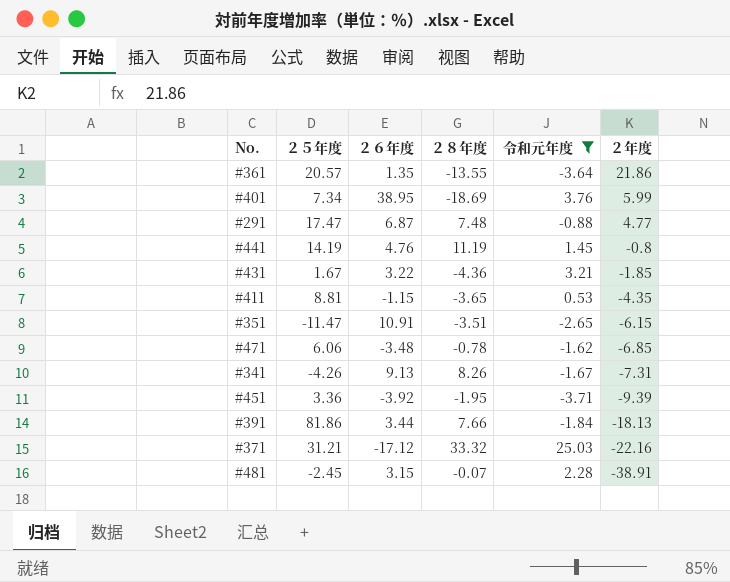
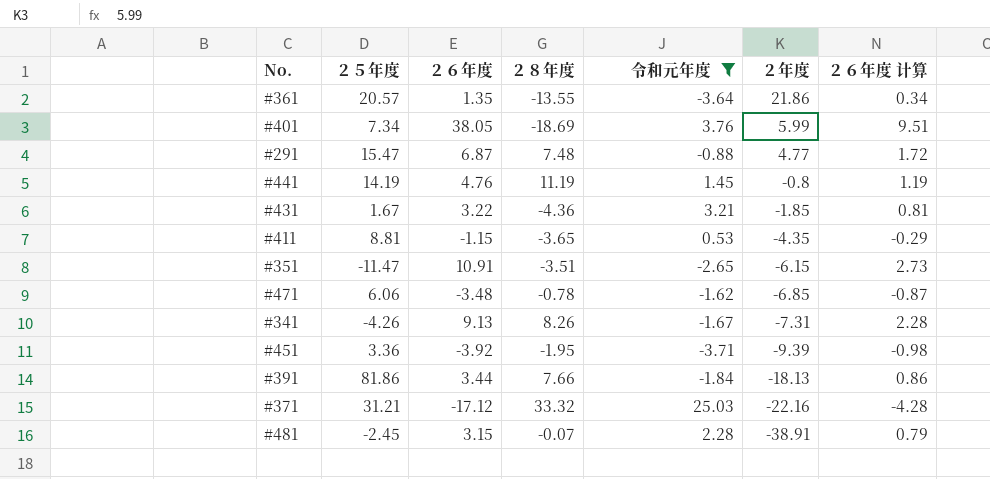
column ２６年度 计算 | formula: none -> [２６年度] * 0.25
#401 | ２６年度: 38.95 -> 38.05
#291 | ２５年度: 17.47 -> 15.47

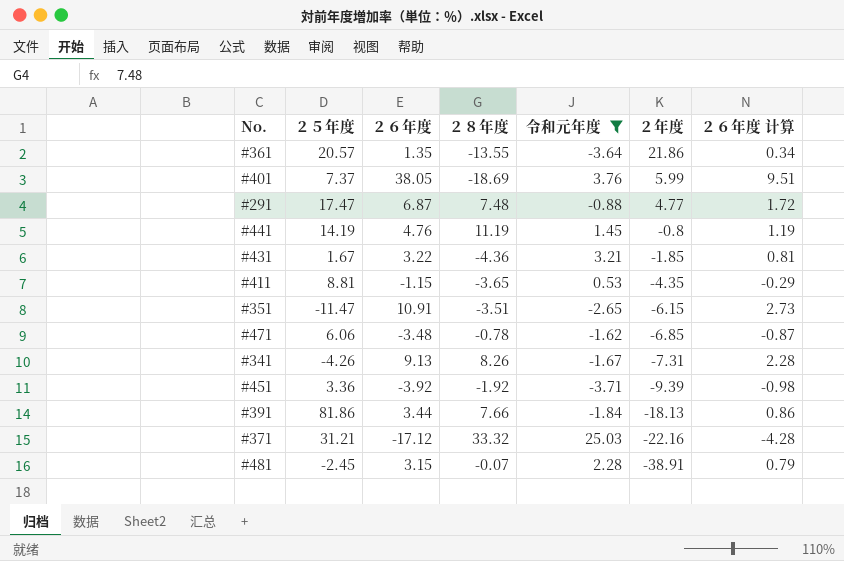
#401 | ２５年度: 7.34 -> 7.37
#291 | ２５年度: 15.47 -> 17.47
#451 | ２８年度: -1.95 -> -1.92

